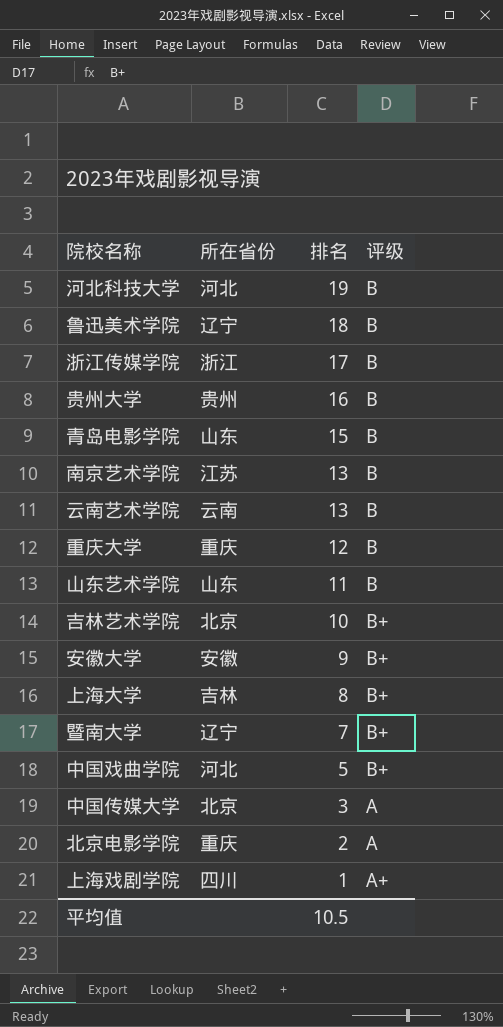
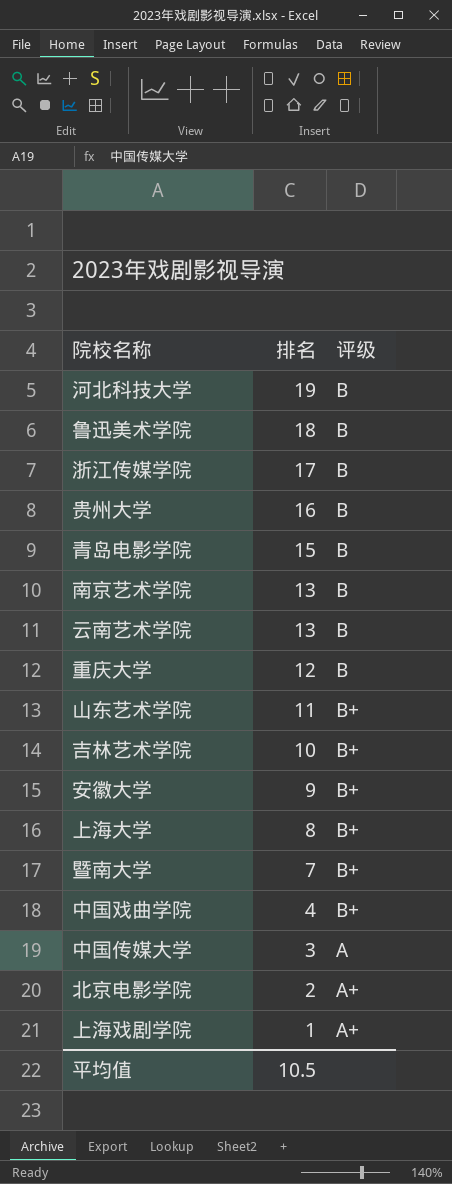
column 所在省份 | position: 2 -> none
山东艺术学院 | 评级: B -> B+
中国戏曲学院 | 排名: 5 -> 4
北京电影学院 | 评级: A -> A+

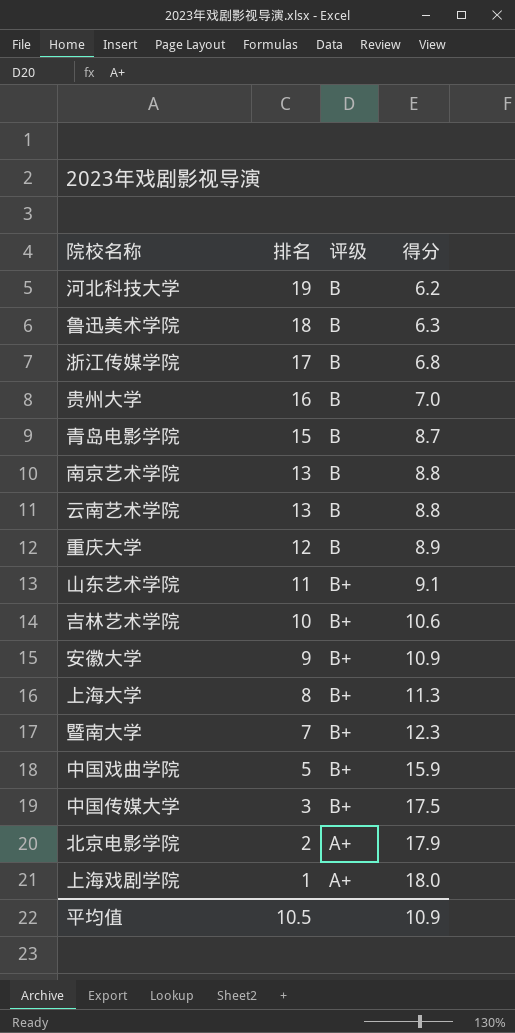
column 得分 | position: none -> 4
中国戏曲学院 | 排名: 4 -> 5
中国传媒大学 | 评级: A -> B+

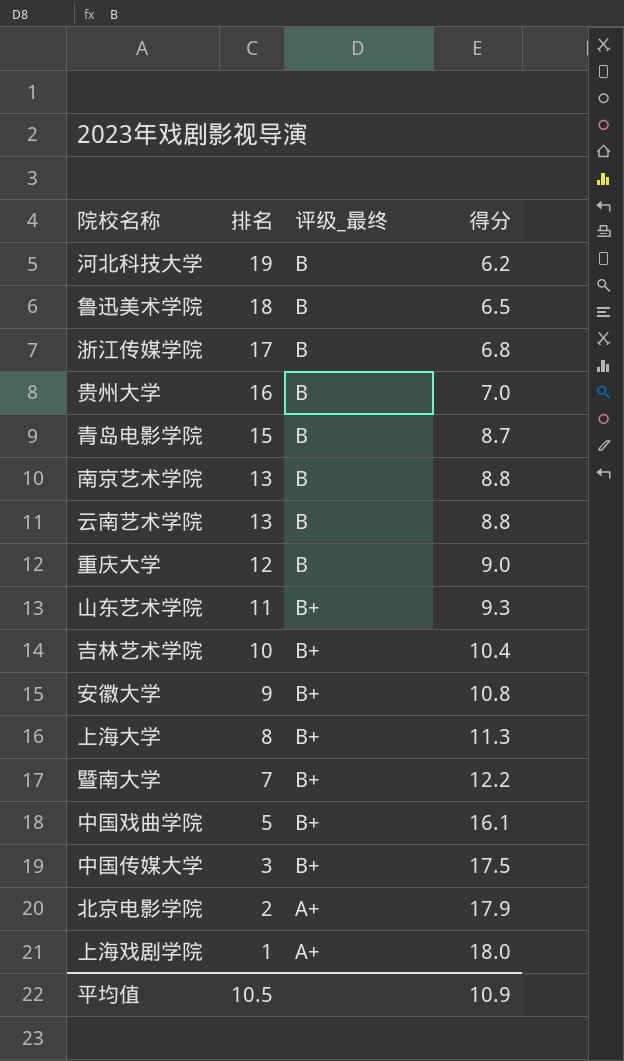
column name: 评级 -> 评级_最终
鲁迅美术学院 | 得分: 6.3 -> 6.5
重庆大学 | 得分: 8.9 -> 9.0
山东艺术学院 | 得分: 9.1 -> 9.3
吉林艺术学院 | 得分: 10.6 -> 10.4
安徽大学 | 得分: 10.9 -> 10.8
暨南大学 | 得分: 12.3 -> 12.2
中国戏曲学院 | 得分: 15.9 -> 16.1

